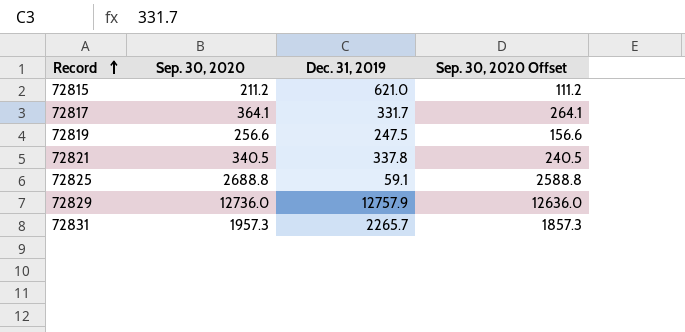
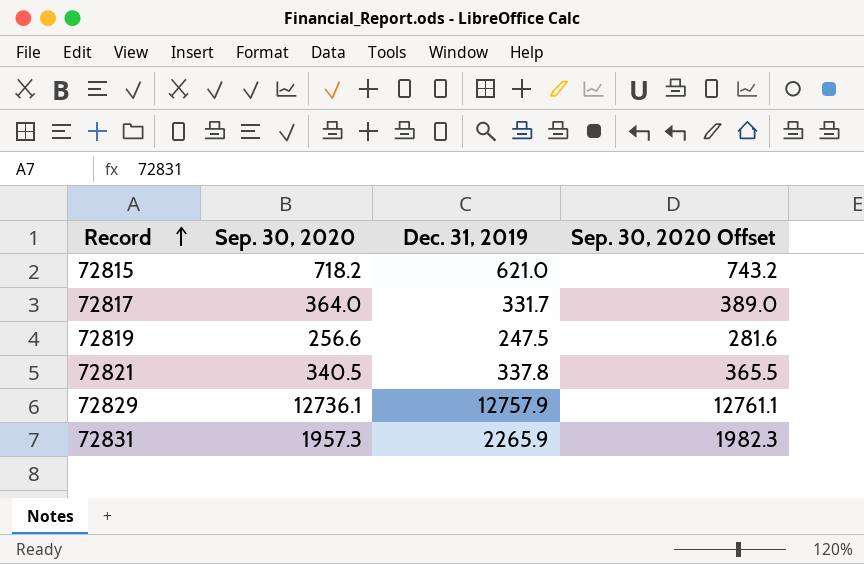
column Sep. 30, 2020 Offset | formula: [Sep. 30, 2020] - 100 -> [Sep. 30, 2020] + 25
row 72825: 2688.8 | 59.1 | 2588.8 -> none
72815 | Sep. 30, 2020: 211.2 -> 718.2
72817 | Sep. 30, 2020: 364.1 -> 364.0
72829 | Sep. 30, 2020: 12736.0 -> 12736.1
72831 | Dec. 31, 2019: 2265.7 -> 2265.9

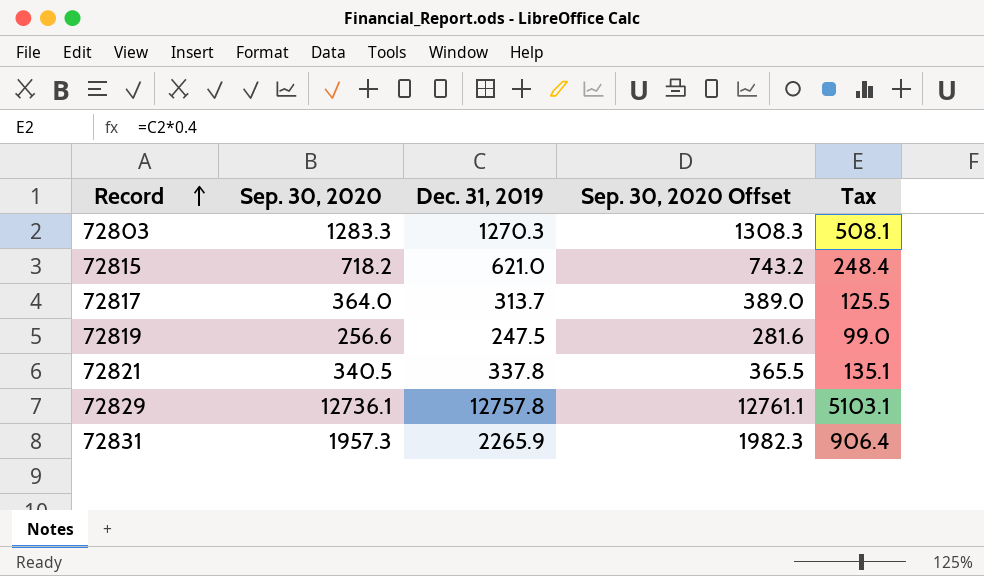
column Tax | formula: none -> [Dec. 31, 2019] * 0.4
row 72803: none -> 1283.3 | 1270.3 | 1308.3 | 508.1
72817 | Dec. 31, 2019: 331.7 -> 313.7
72829 | Dec. 31, 2019: 12757.9 -> 12757.8

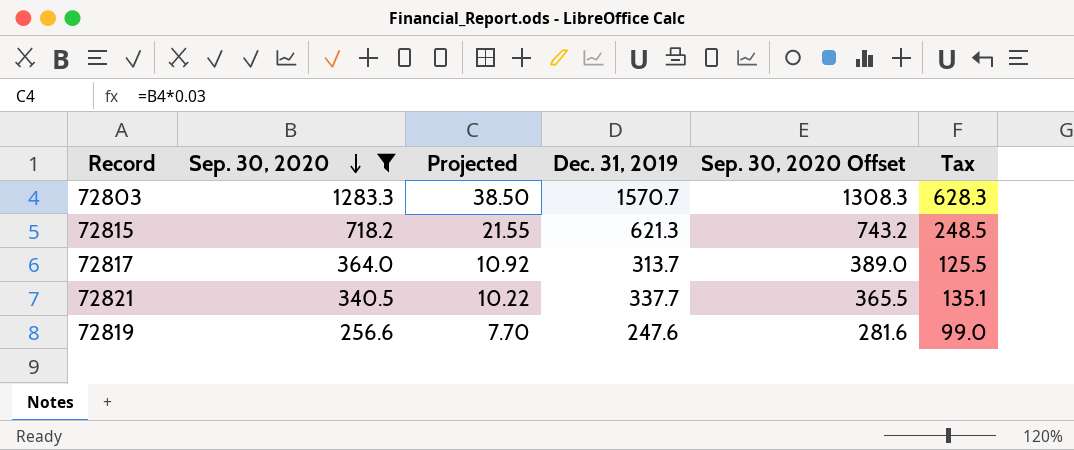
filter: none -> Sep. 30, 2020 <= 1283.3
row order: Record ascending -> Sep. 30, 2020 descending
column Projected | formula: none -> [Sep. 30, 2020] * 0.03
72803 | Dec. 31, 2019: 1270.3 -> 1570.7
72803 | Tax: 508.1 -> 628.3
72815 | Dec. 31, 2019: 621.0 -> 621.3
72815 | Tax: 248.4 -> 248.5
72821 | Dec. 31, 2019: 337.8 -> 337.7
72819 | Dec. 31, 2019: 247.5 -> 247.6

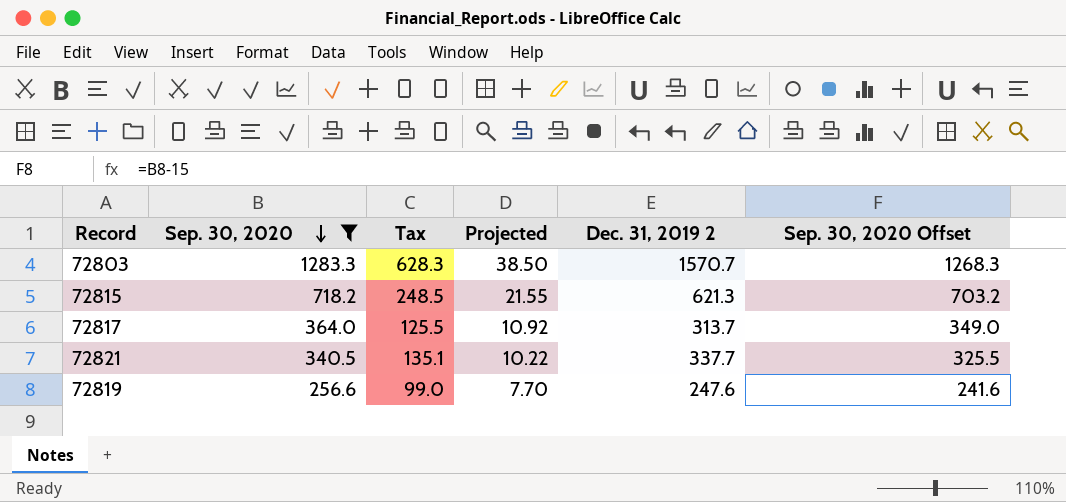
column Tax | position: 6 -> 3
column name: Dec. 31, 2019 -> Dec. 31, 2019 2
column Sep. 30, 2020 Offset | formula: [Sep. 30, 2020] + 25 -> [Sep. 30, 2020] - 15

